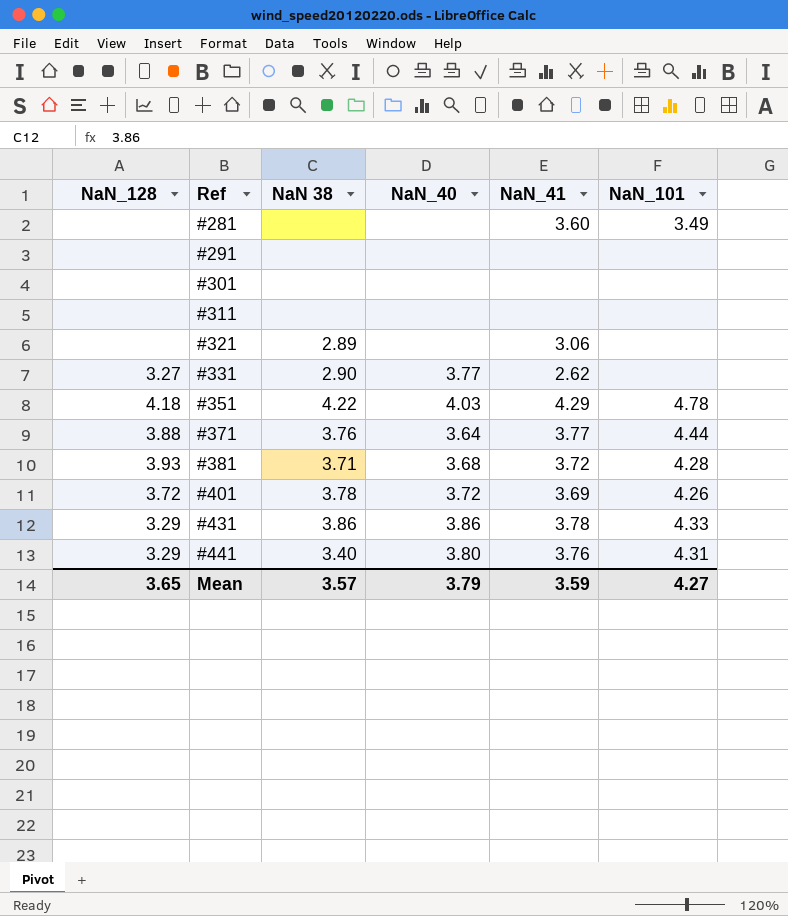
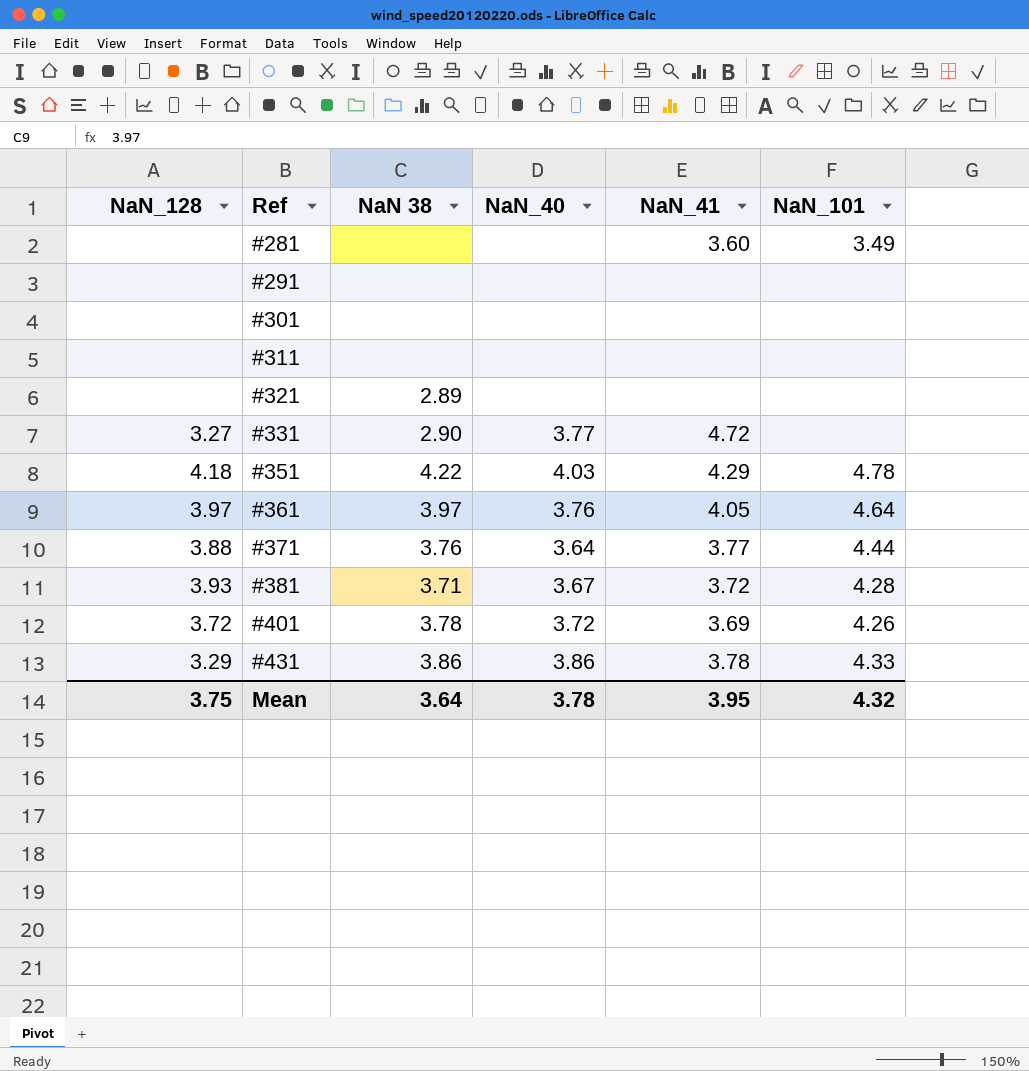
row #441: 3.29 | 3.40 | 3.80 | 3.76 | 4.31 -> none
#321 | NaN_41: 3.06 -> none
#331 | NaN_41: 2.62 -> 4.72
row #361: none -> 3.97 | 3.97 | 3.76 | 4.05 | 4.64
#381 | NaN_40: 3.68 -> 3.67
Mean | NaN_128: 3.65 -> 3.75
Mean | NaN 38: 3.57 -> 3.64
Mean | NaN_40: 3.79 -> 3.78
Mean | NaN_41: 3.59 -> 3.95
Mean | NaN_101: 4.27 -> 4.32

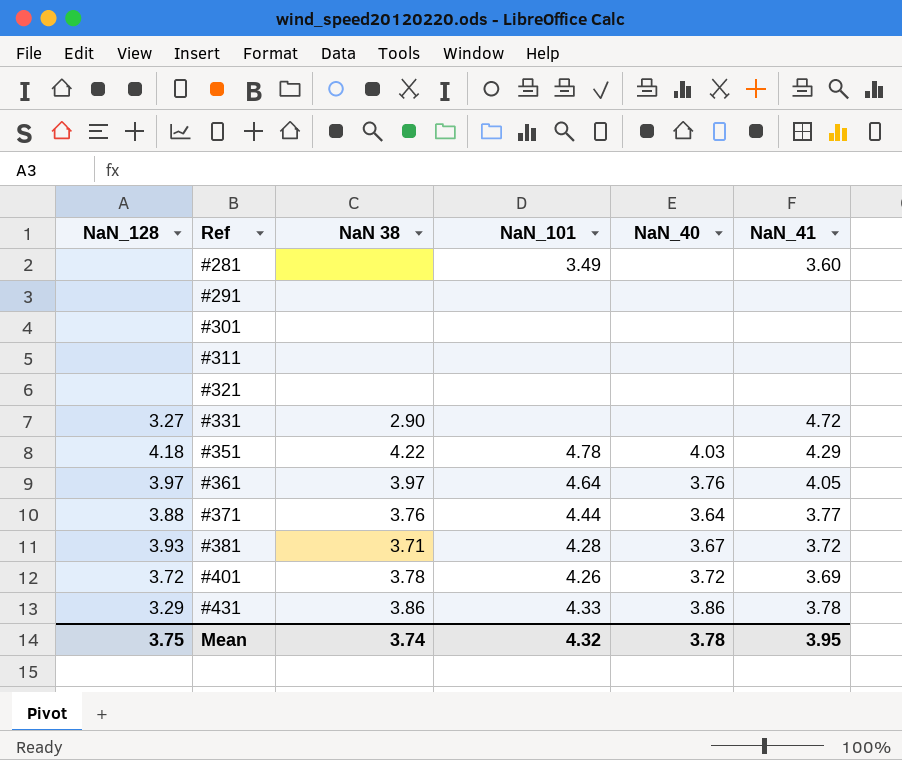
column NaN_101 | position: 6 -> 4
#321 | NaN 38: 2.89 -> none
#331 | NaN_40: 3.77 -> none
Mean | NaN 38: 3.64 -> 3.74

